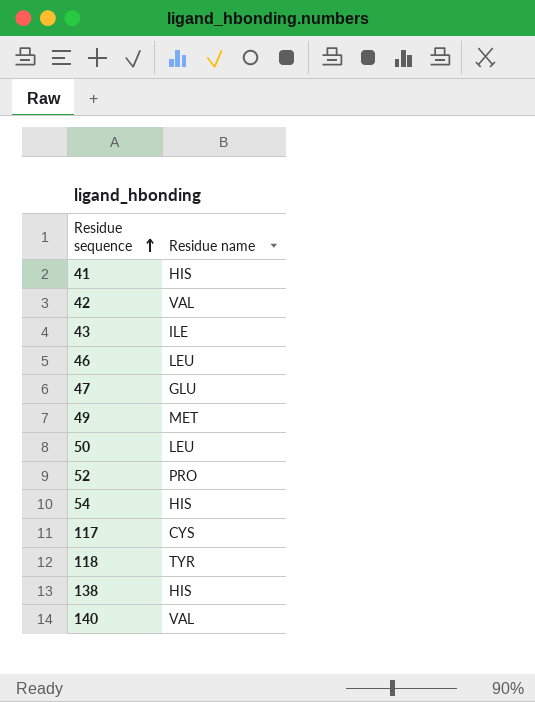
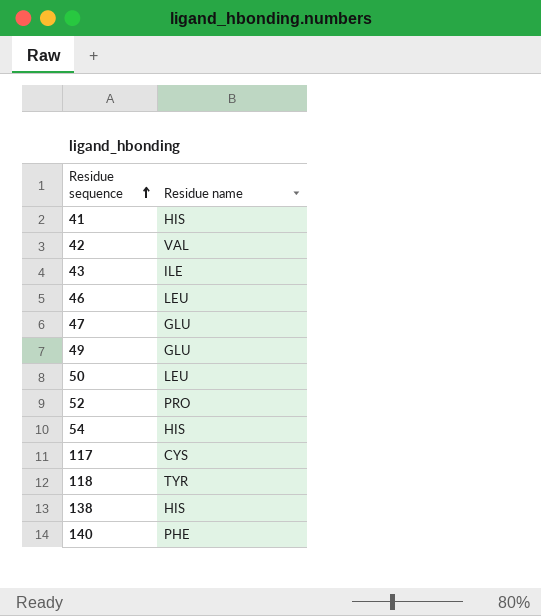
49 | Residue name: MET -> GLU
140 | Residue name: VAL -> PHE

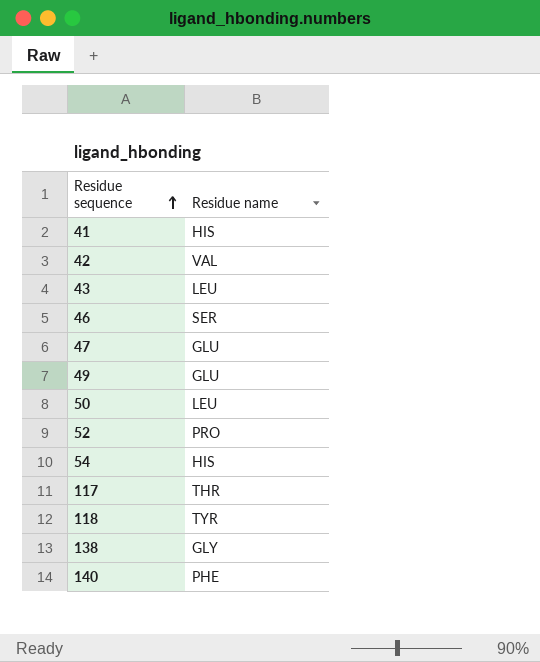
43 | Residue name: ILE -> LEU
46 | Residue name: LEU -> SER
117 | Residue name: CYS -> THR
138 | Residue name: HIS -> GLY

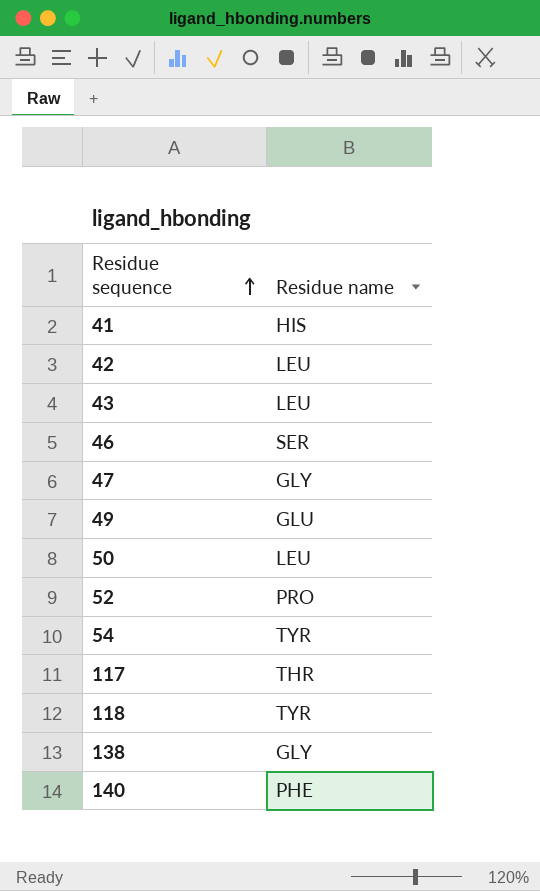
42 | Residue name: VAL -> LEU
47 | Residue name: GLU -> GLY
54 | Residue name: HIS -> TYR

